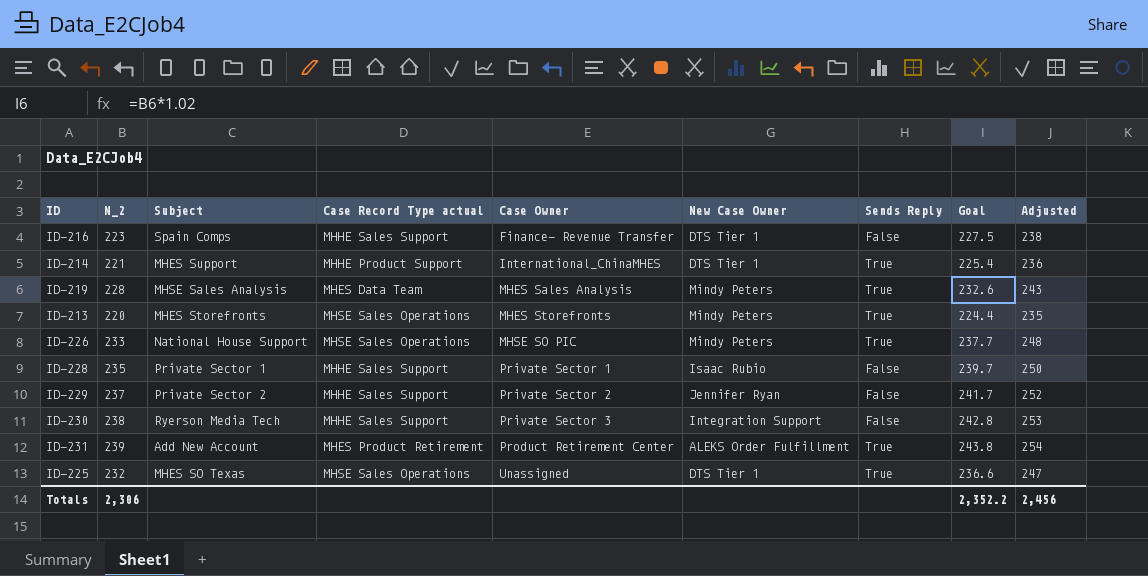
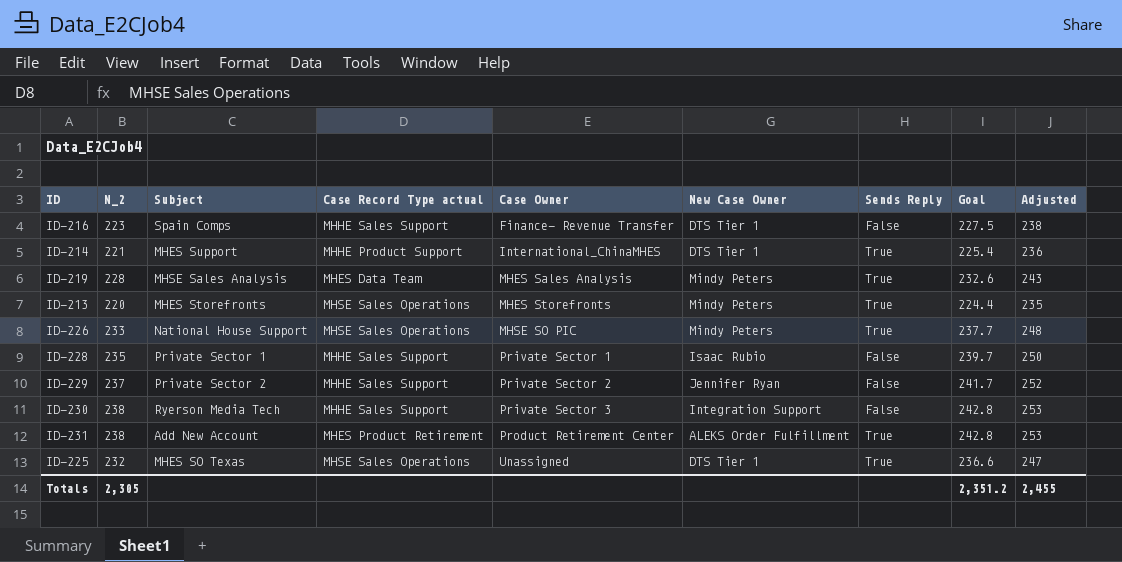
ID-231 | N_2: 239 -> 238
ID-231 | Goal: 243.8 -> 242.8
ID-231 | Adjusted: 254 -> 253
Totals | N_2: 2,306 -> 2,305
Totals | Goal: 2,352.2 -> 2,351.2
Totals | Adjusted: 2,456 -> 2,455

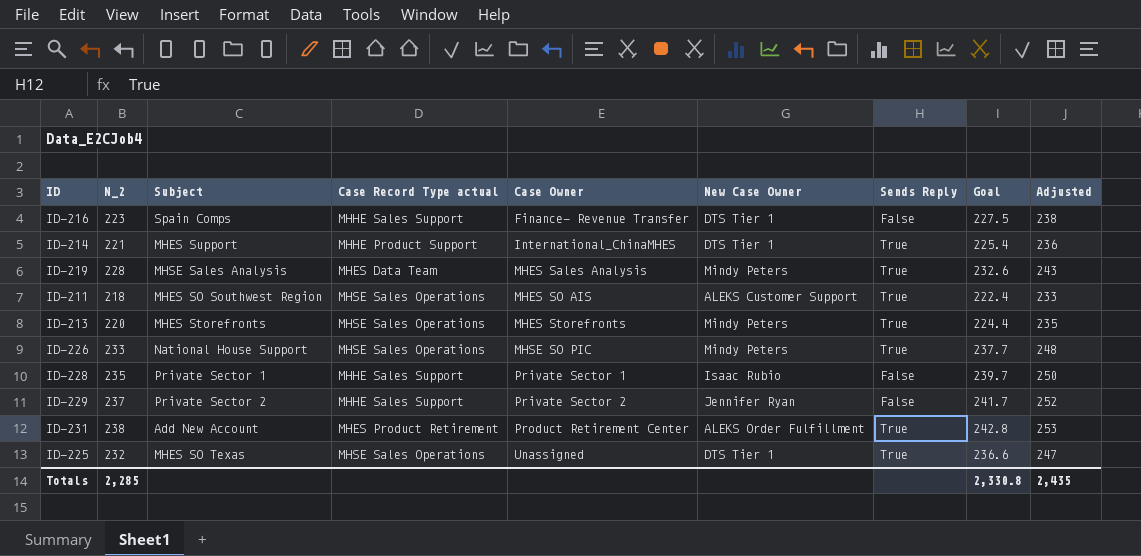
row ID-230: 238 | Ryerson Media Tech | MHHE Sales Support | Private Sector 3 | Integration Support | False | 242.8 | 253 -> none
row ID-211: none -> 218 | MHES SO Southwest Region | MHSE Sales Operations | MHES SO AIS | ALEKS Customer Support | True | 222.4 | 233
Totals | N_2: 2,305 -> 2,285
Totals | Goal: 2,351.2 -> 2,330.8
Totals | Adjusted: 2,455 -> 2,435

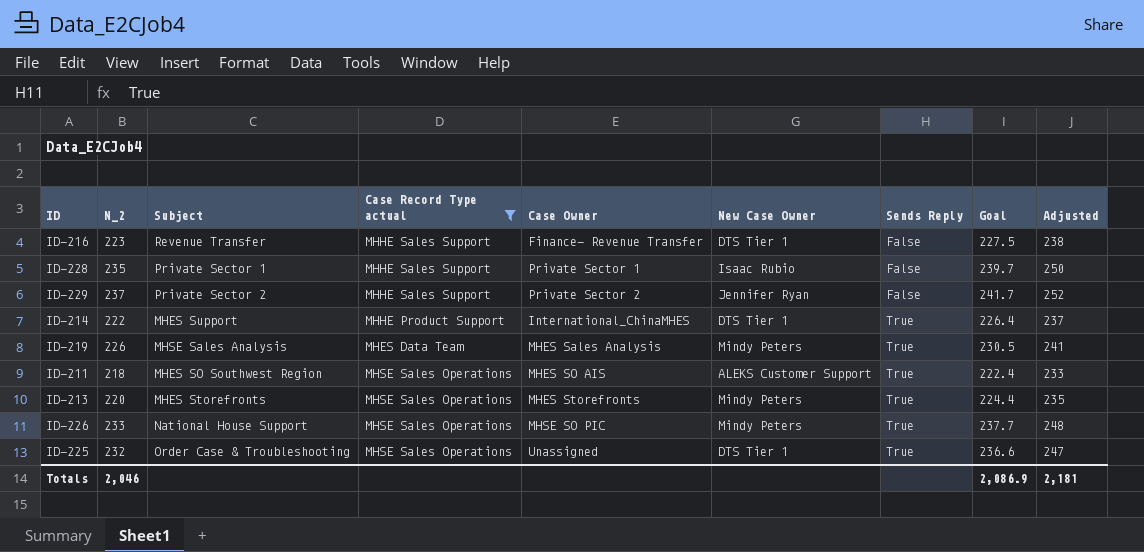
filter: none -> Case Record Type actual != MHES Product Retirement
row order: Case Owner ascending -> Sends Reply ascending
ID-216 | Subject: Spain Comps -> Revenue Transfer
ID-214 | N_2: 221 -> 222
ID-214 | Goal: 225.4 -> 226.4
ID-214 | Adjusted: 236 -> 237
ID-219 | N_2: 228 -> 226
ID-219 | Goal: 232.6 -> 230.5
ID-219 | Adjusted: 243 -> 241
ID-225 | Subject: MHES SO Texas -> Order Case & Troubleshooting
Totals | N_2: 2,285 -> 2,046
Totals | Goal: 2,330.8 -> 2,086.9
Totals | Adjusted: 2,435 -> 2,181

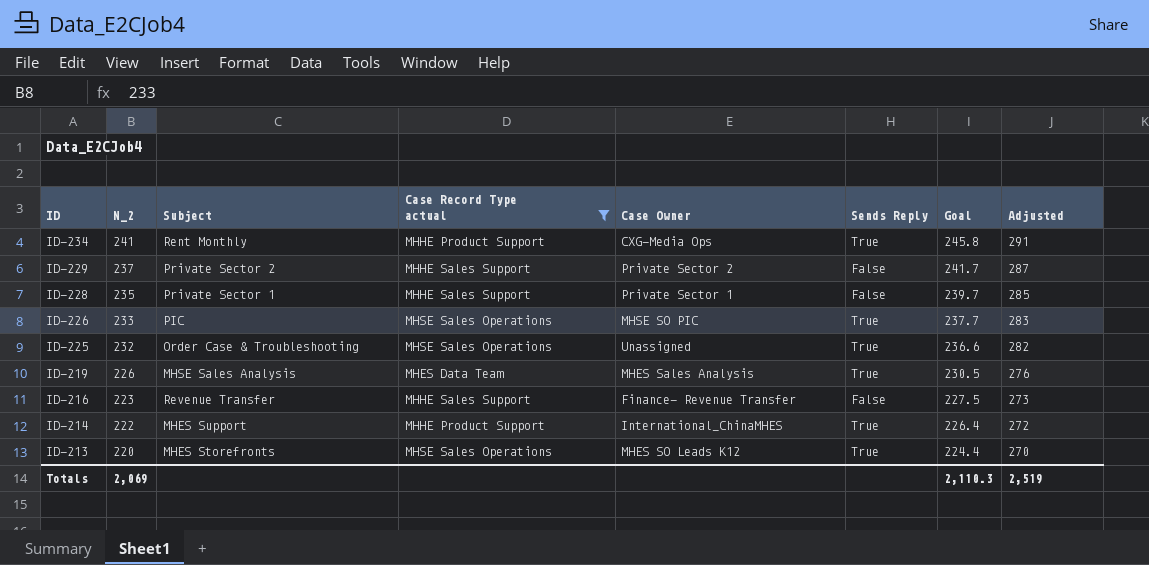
row order: Sends Reply ascending -> ID descending
column New Case Owner | position: 6 -> none
column Adjusted | formula: [N_2] + 15 -> [N_2] + 50
row ID-211: 218 | MHES SO Southwest Region | MHSE Sales Operations | MHES SO AIS | ALEKS Customer Support | True | 222.4 | 233 -> none
row ID-234: none -> 241 | Rent Monthly | MHHE Product Support | CXG-Media Ops | True | 245.8 | 291
ID-226 | Subject: National House Support -> PIC
ID-213 | Case Owner: MHES Storefronts -> MHES SO Leads K12
Totals | N_2: 2,046 -> 2,069
Totals | Goal: 2,086.9 -> 2,110.3
Totals | Adjusted: 2,181 -> 2,519

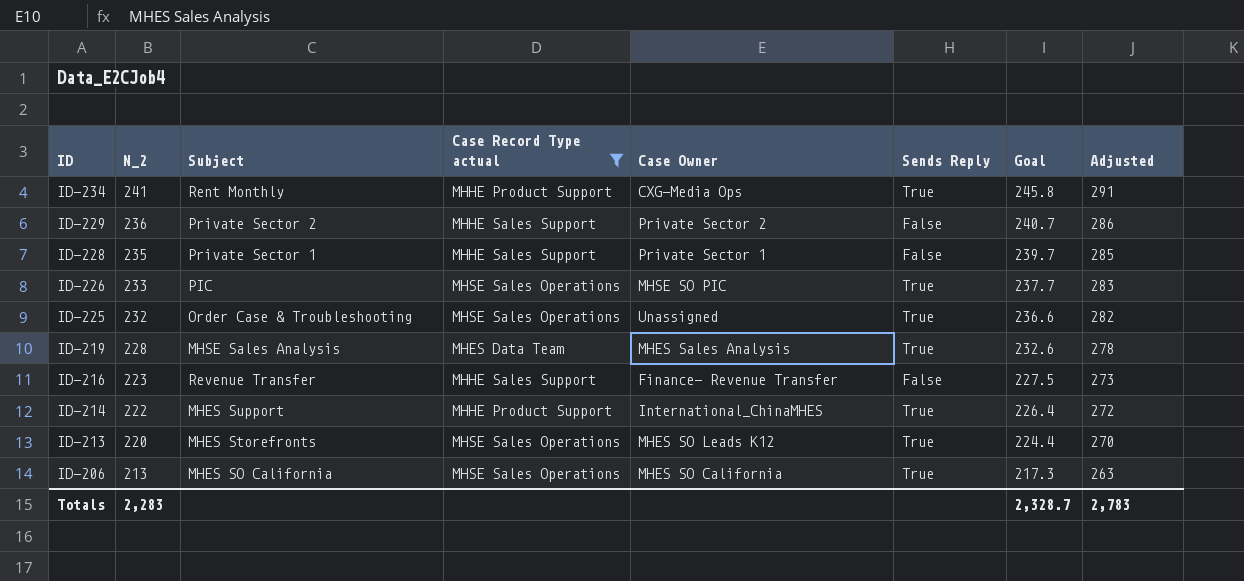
ID-229 | N_2: 237 -> 236
ID-229 | Goal: 241.7 -> 240.7
ID-229 | Adjusted: 287 -> 286
ID-219 | N_2: 226 -> 228
ID-219 | Goal: 230.5 -> 232.6
ID-219 | Adjusted: 276 -> 278
row ID-206: none -> 213 | MHES SO California | MHSE Sales Operations | MHES SO California | True | 217.3 | 263
Totals | N_2: 2,069 -> 2,283
Totals | Goal: 2,110.3 -> 2,328.7
Totals | Adjusted: 2,519 -> 2,783

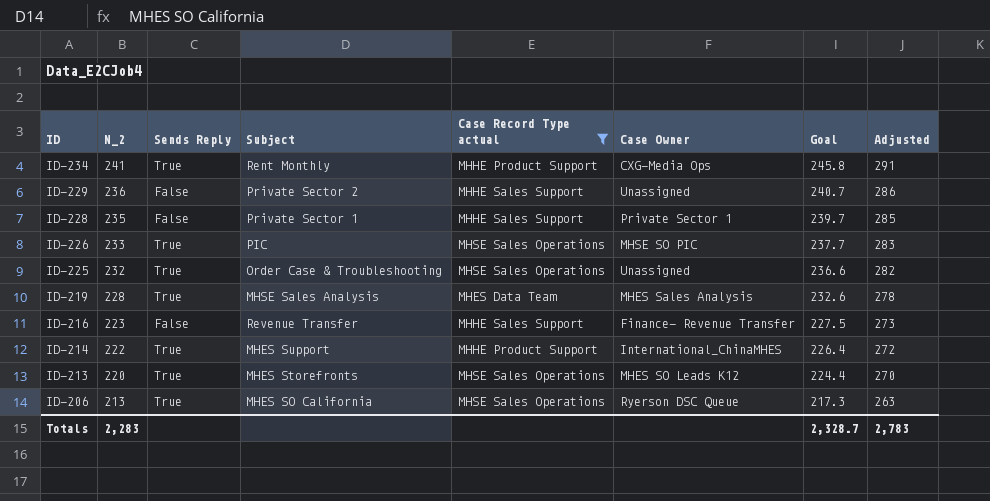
column Sends Reply | position: 6 -> 3
ID-229 | Case Owner: Private Sector 2 -> Unassigned
ID-206 | Case Owner: MHES SO California -> Ryerson DSC Queue

